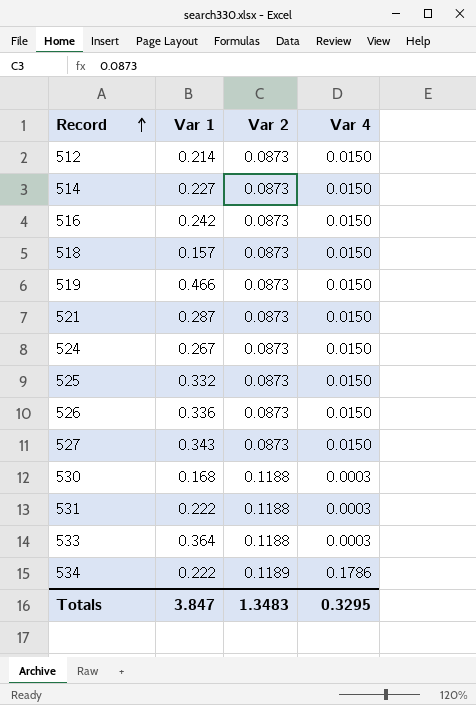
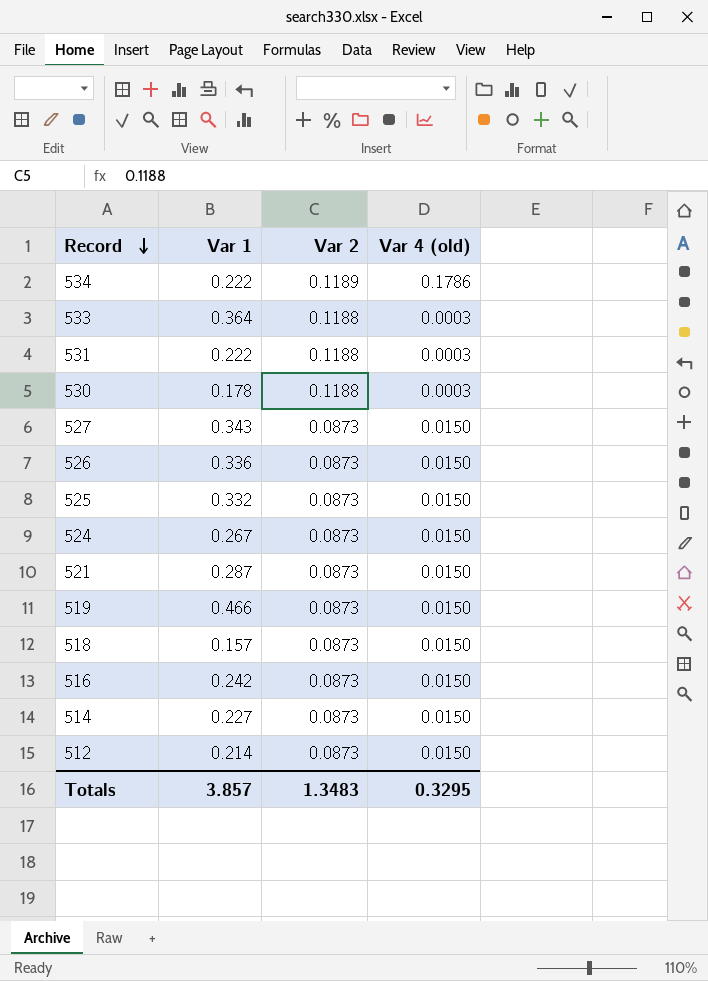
row order: Record ascending -> Record descending
column name: Var 4 -> Var 4 (old)
530 | Var 1: 0.168 -> 0.178
Totals | Var 1: 3.847 -> 3.857

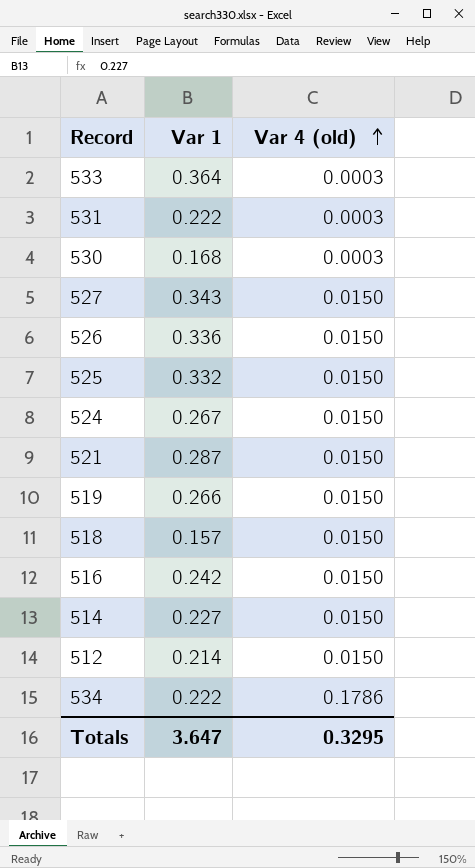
row order: Record descending -> Var 4 (old) ascending
column Var 2 | position: 3 -> none
530 | Var 1: 0.178 -> 0.168
519 | Var 1: 0.466 -> 0.266
Totals | Var 1: 3.857 -> 3.647

